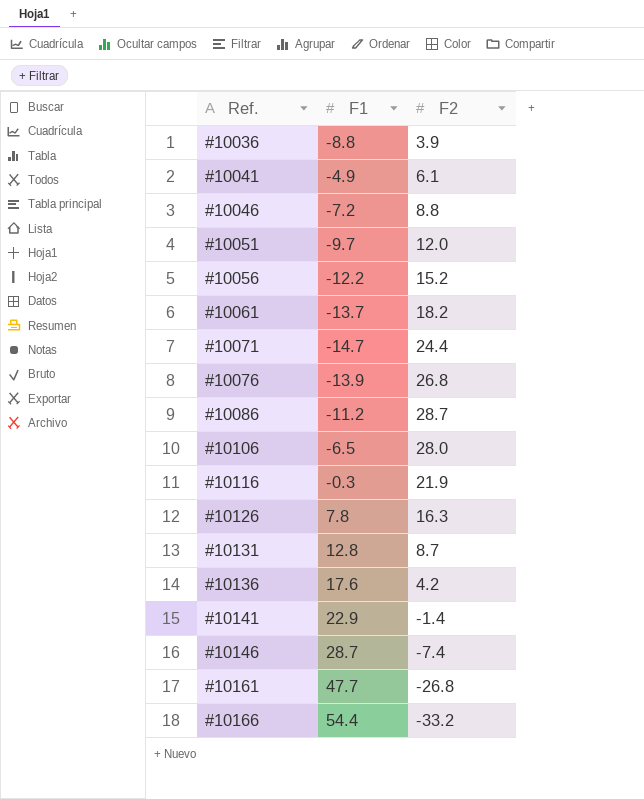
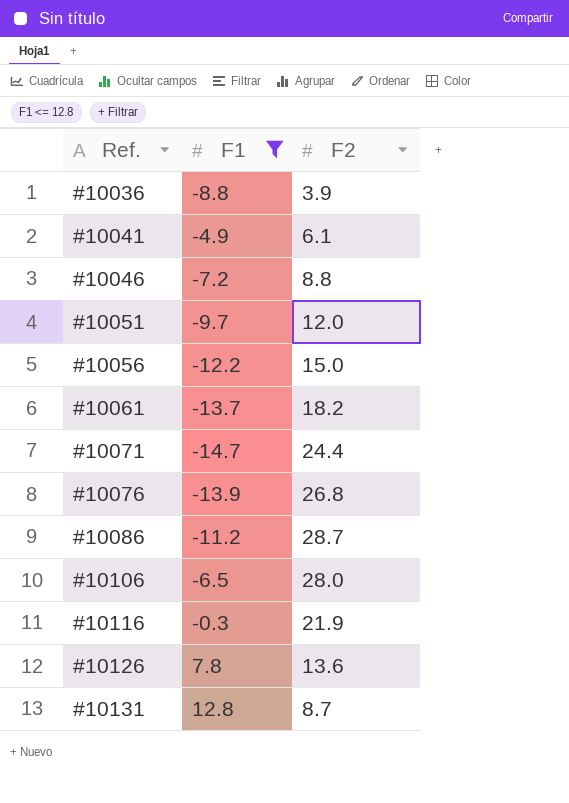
filter: none -> F1 <= 12.8
#10056 | F2: 15.2 -> 15.0
#10126 | F2: 16.3 -> 13.6

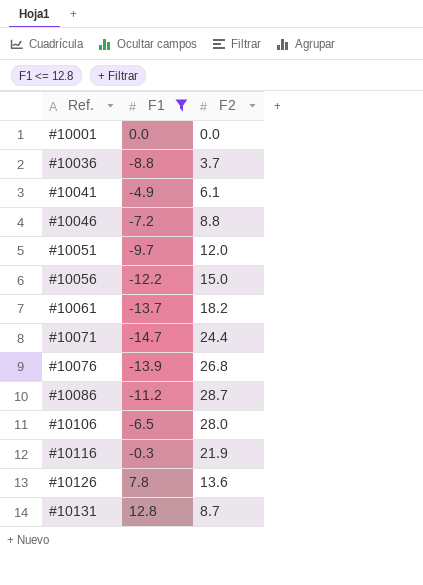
row #10001: none -> 0.0 | 0.0
#10036 | F2: 3.9 -> 3.7

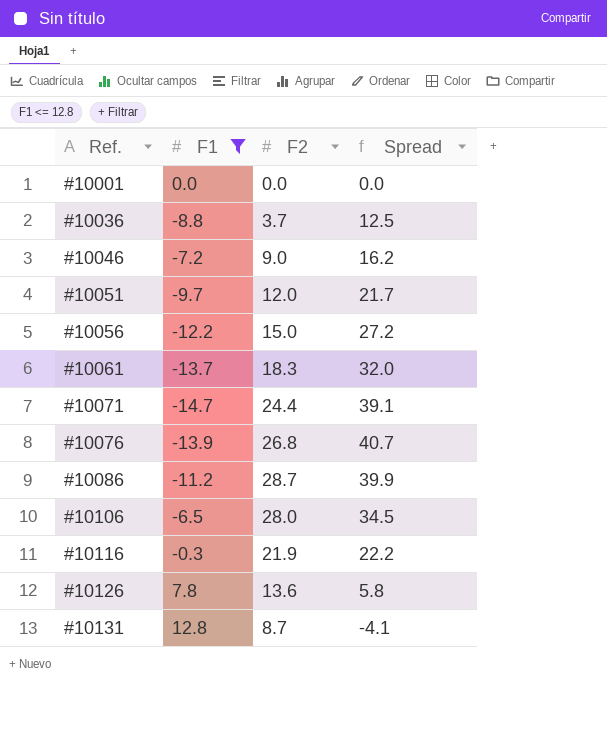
column Spread | formula: none -> [F2] - [F1]
row #10041: -4.9 | 6.1 -> none
#10046 | F2: 8.8 -> 9.0
#10061 | F2: 18.2 -> 18.3

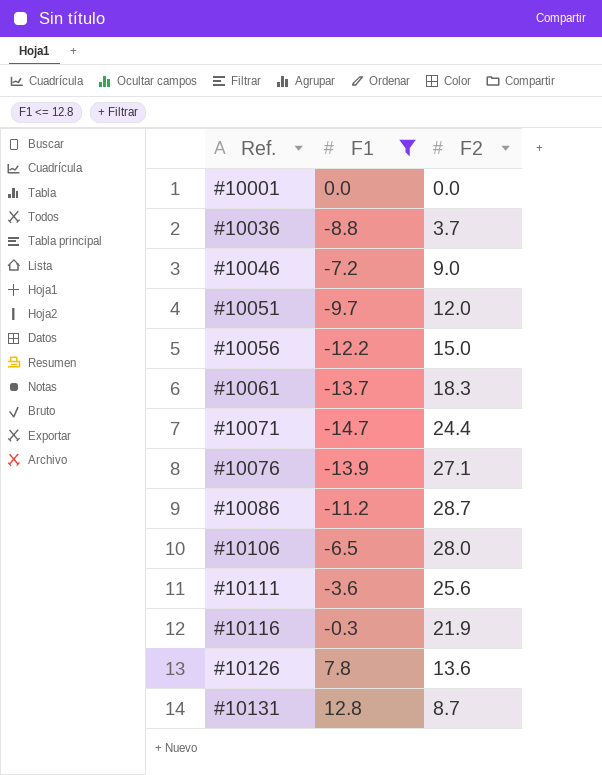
column Spread | formula: [F2] - [F1] -> none
#10076 | F2: 26.8 -> 27.1
row #10111: none -> -3.6 | 25.6

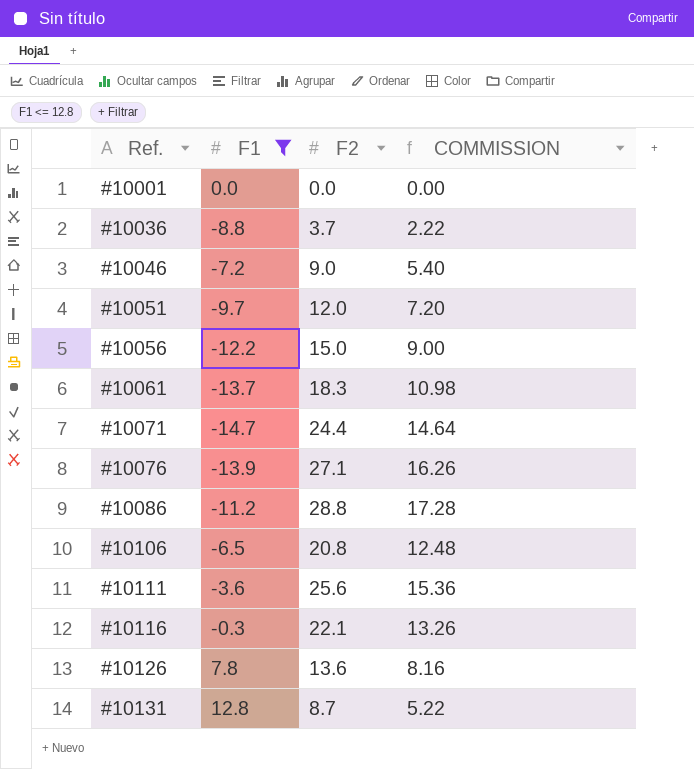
column COMMISSION | formula: none -> [F2] * 0.6
#10086 | F2: 28.7 -> 28.8
#10106 | F2: 28.0 -> 20.8
#10116 | F2: 21.9 -> 22.1

